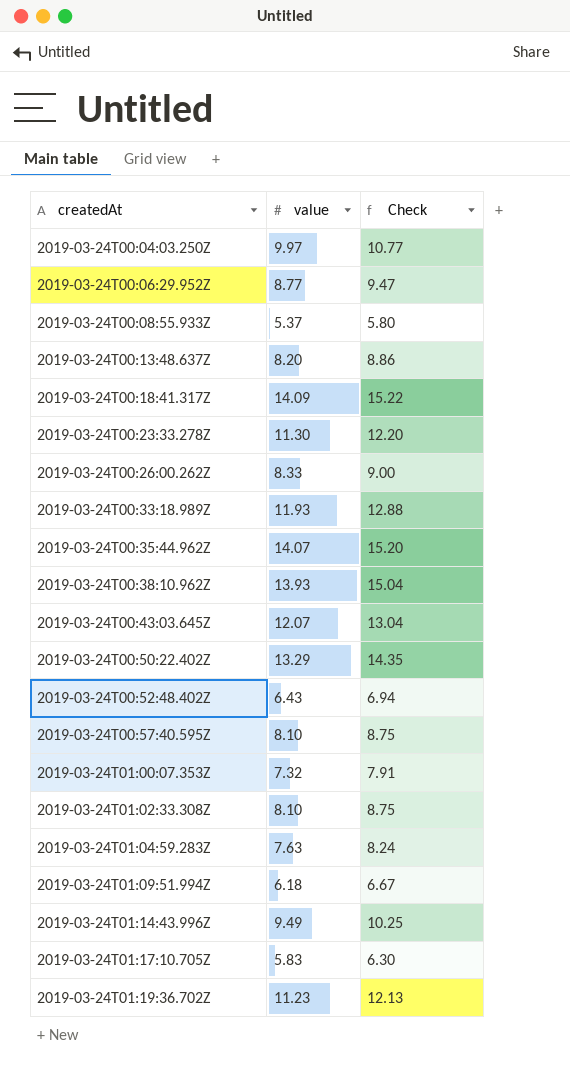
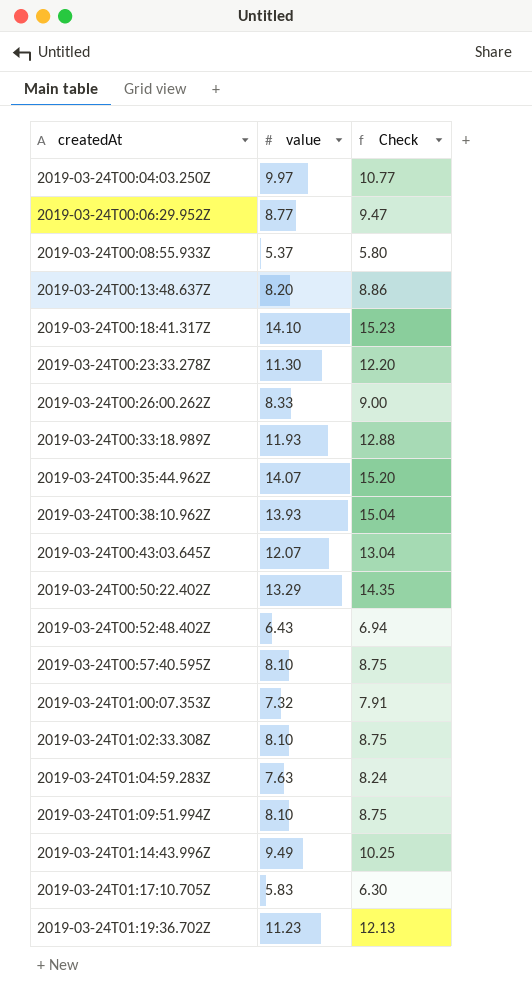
2019-03-24T00:18:41.317Z | value: 14.09 -> 14.10
2019-03-24T00:18:41.317Z | Check: 15.22 -> 15.23
2019-03-24T01:09:51.994Z | value: 6.18 -> 8.10
2019-03-24T01:09:51.994Z | Check: 6.67 -> 8.75

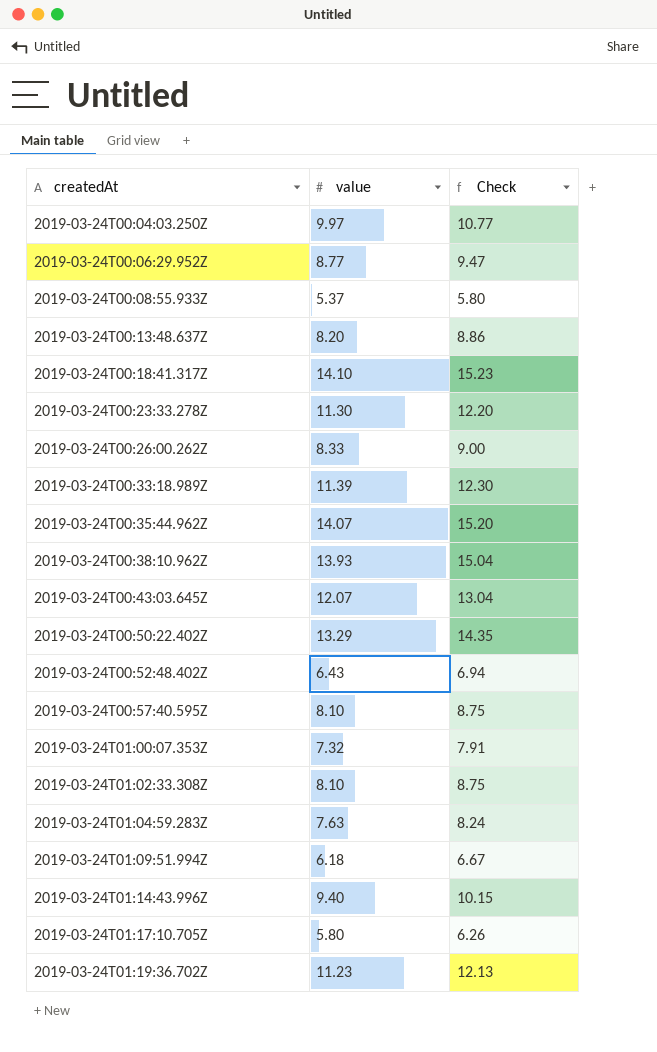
2019-03-24T00:33:18.989Z | value: 11.93 -> 11.39
2019-03-24T00:33:18.989Z | Check: 12.88 -> 12.30
2019-03-24T01:09:51.994Z | value: 8.10 -> 6.18
2019-03-24T01:09:51.994Z | Check: 8.75 -> 6.67
2019-03-24T01:14:43.996Z | value: 9.49 -> 9.40
2019-03-24T01:14:43.996Z | Check: 10.25 -> 10.15
2019-03-24T01:17:10.705Z | value: 5.83 -> 5.80
2019-03-24T01:17:10.705Z | Check: 6.30 -> 6.26

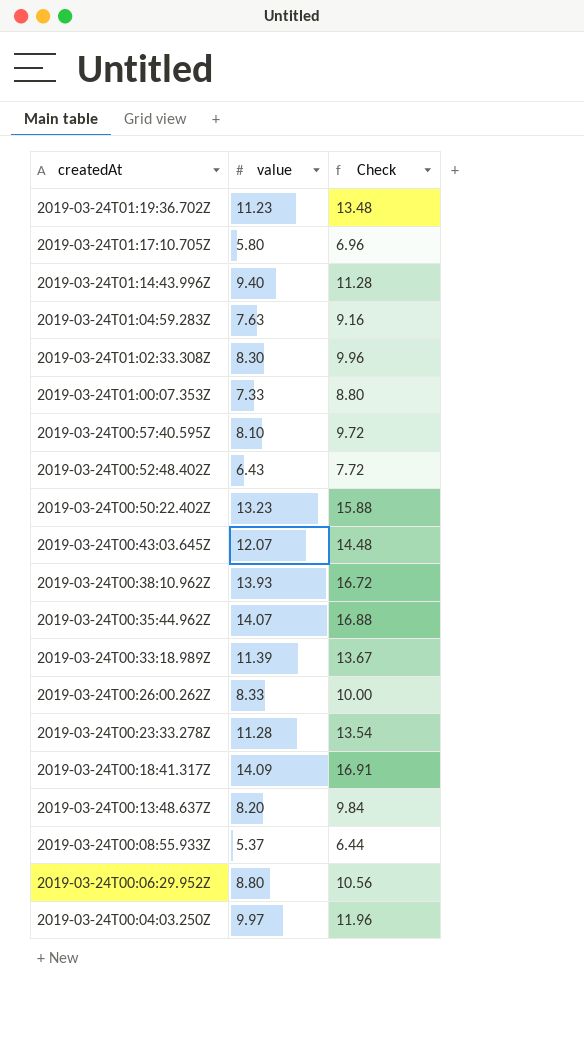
row order: createdAt ascending -> createdAt descending
column Check | formula: [value] * 1.08 -> [value] * 1.2
row 2019-03-24T01:09:51.994Z: 6.18 | 6.67 -> none
2019-03-24T01:02:33.308Z | value: 8.10 -> 8.30
2019-03-24T01:00:07.353Z | value: 7.32 -> 7.33
2019-03-24T00:50:22.402Z | value: 13.29 -> 13.23
2019-03-24T00:23:33.278Z | value: 11.30 -> 11.28
2019-03-24T00:18:41.317Z | value: 14.10 -> 14.09
2019-03-24T00:06:29.952Z | value: 8.77 -> 8.80

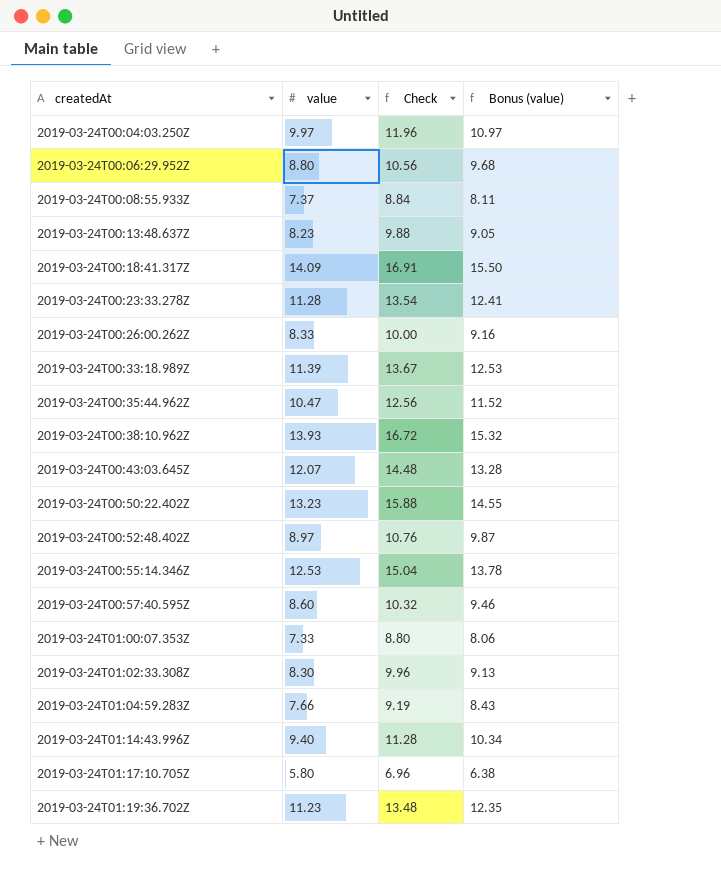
row order: createdAt descending -> createdAt ascending
column Bonus (value) | formula: none -> [value] * 1.1
2019-03-24T00:08:55.933Z | value: 5.37 -> 7.37
2019-03-24T00:08:55.933Z | Check: 6.44 -> 8.84
2019-03-24T00:13:48.637Z | value: 8.20 -> 8.23
2019-03-24T00:13:48.637Z | Check: 9.84 -> 9.88
2019-03-24T00:35:44.962Z | value: 14.07 -> 10.47
2019-03-24T00:35:44.962Z | Check: 16.88 -> 12.56
2019-03-24T00:52:48.402Z | value: 6.43 -> 8.97
2019-03-24T00:52:48.402Z | Check: 7.72 -> 10.76
row 2019-03-24T00:55:14.346Z: none -> 12.53 | 15.04 | 13.78
2019-03-24T00:57:40.595Z | value: 8.10 -> 8.60
2019-03-24T00:57:40.595Z | Check: 9.72 -> 10.32
2019-03-24T01:04:59.283Z | value: 7.63 -> 7.66
2019-03-24T01:04:59.283Z | Check: 9.16 -> 9.19

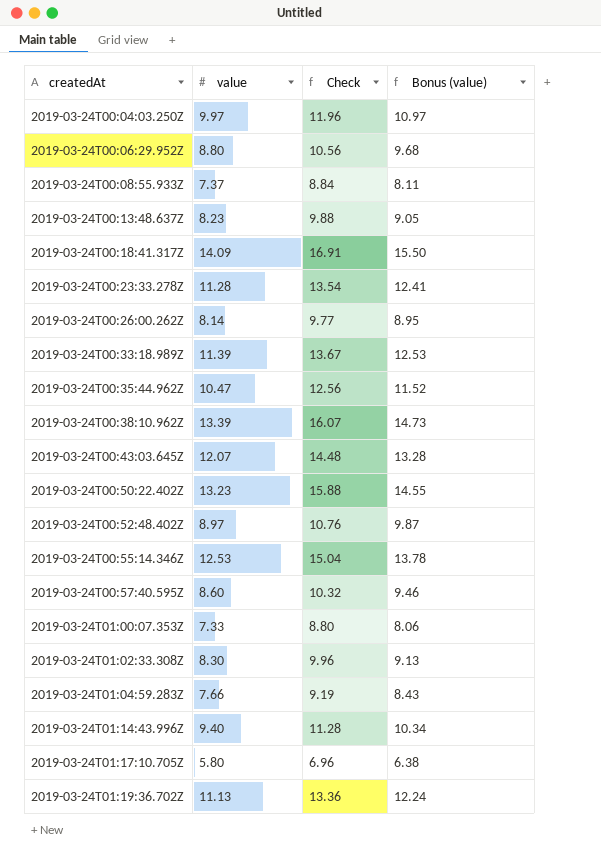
2019-03-24T00:26:00.262Z | value: 8.33 -> 8.14
2019-03-24T00:26:00.262Z | Check: 10.00 -> 9.77
2019-03-24T00:26:00.262Z | Bonus (value): 9.16 -> 8.95
2019-03-24T00:38:10.962Z | value: 13.93 -> 13.39
2019-03-24T00:38:10.962Z | Check: 16.72 -> 16.07
2019-03-24T00:38:10.962Z | Bonus (value): 15.32 -> 14.73
2019-03-24T01:19:36.702Z | value: 11.23 -> 11.13
2019-03-24T01:19:36.702Z | Check: 13.48 -> 13.36
2019-03-24T01:19:36.702Z | Bonus (value): 12.35 -> 12.24

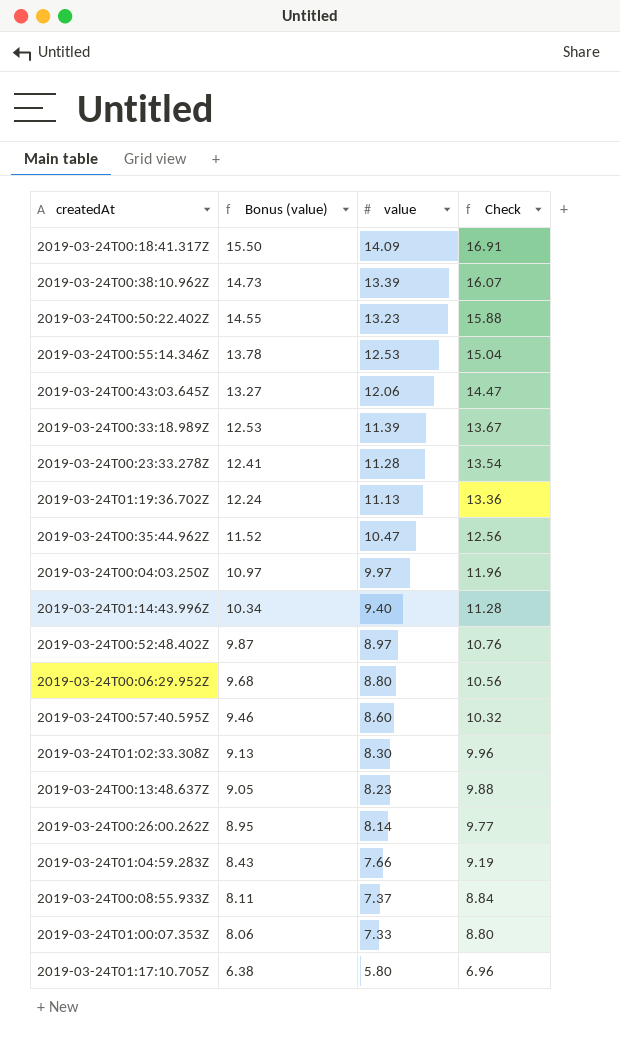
row order: createdAt ascending -> Bonus (value) descending
column Bonus (value) | position: 4 -> 2
2019-03-24T00:43:03.645Z | Bonus (value): 13.28 -> 13.27
2019-03-24T00:43:03.645Z | value: 12.07 -> 12.06
2019-03-24T00:43:03.645Z | Check: 14.48 -> 14.47

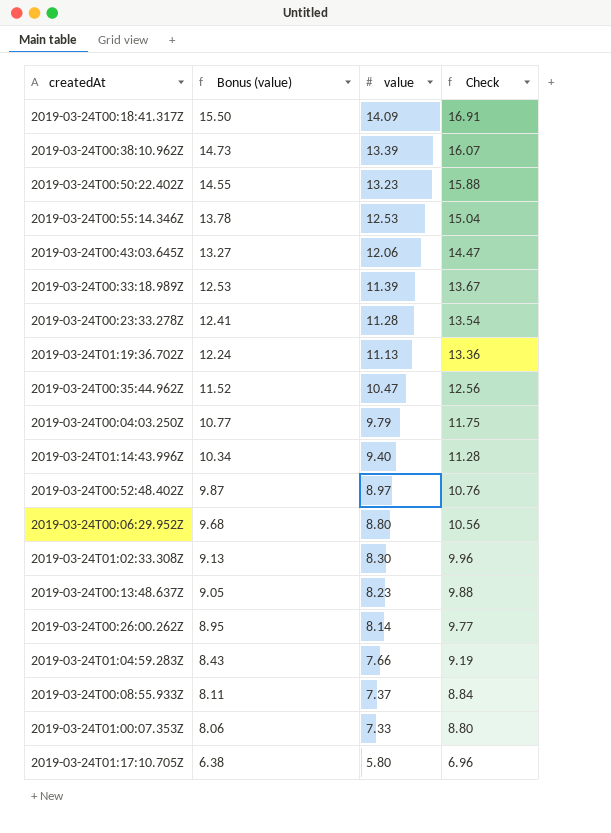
row 2019-03-24T00:57:40.595Z: 9.46 | 8.60 | 10.32 -> none
2019-03-24T00:04:03.250Z | Bonus (value): 10.97 -> 10.77
2019-03-24T00:04:03.250Z | value: 9.97 -> 9.79
2019-03-24T00:04:03.250Z | Check: 11.96 -> 11.75

